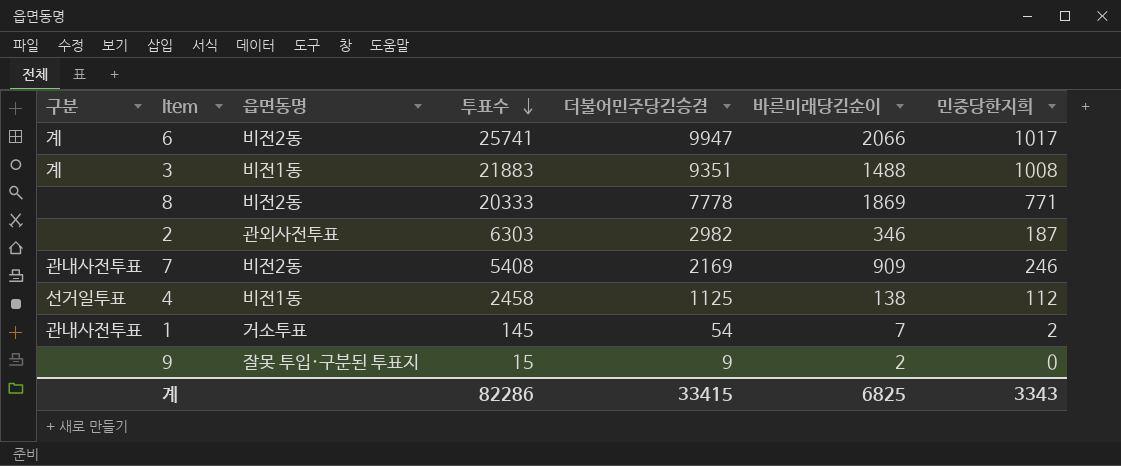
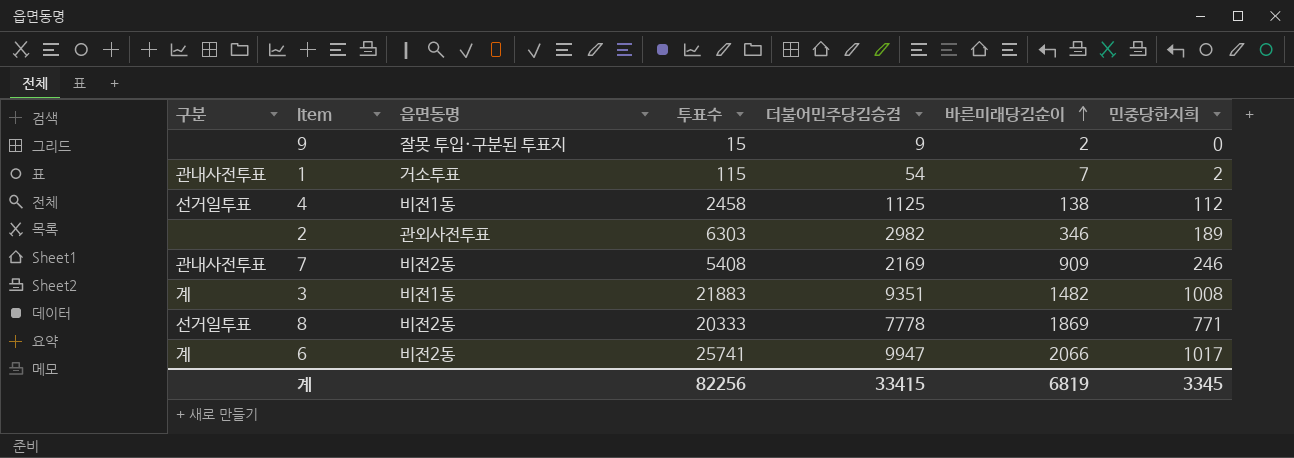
row order: 투표수 descending -> 바른미래당김순이 ascending
1 | 투표수: 145 -> 115
2 | 민중당한지희: 187 -> 189
3 | 바른미래당김순이: 1488 -> 1482
8 | 구분: none -> 선거일투표
계 | 투표수: 82286 -> 82256
계 | 바른미래당김순이: 6825 -> 6819
계 | 민중당한지희: 3343 -> 3345

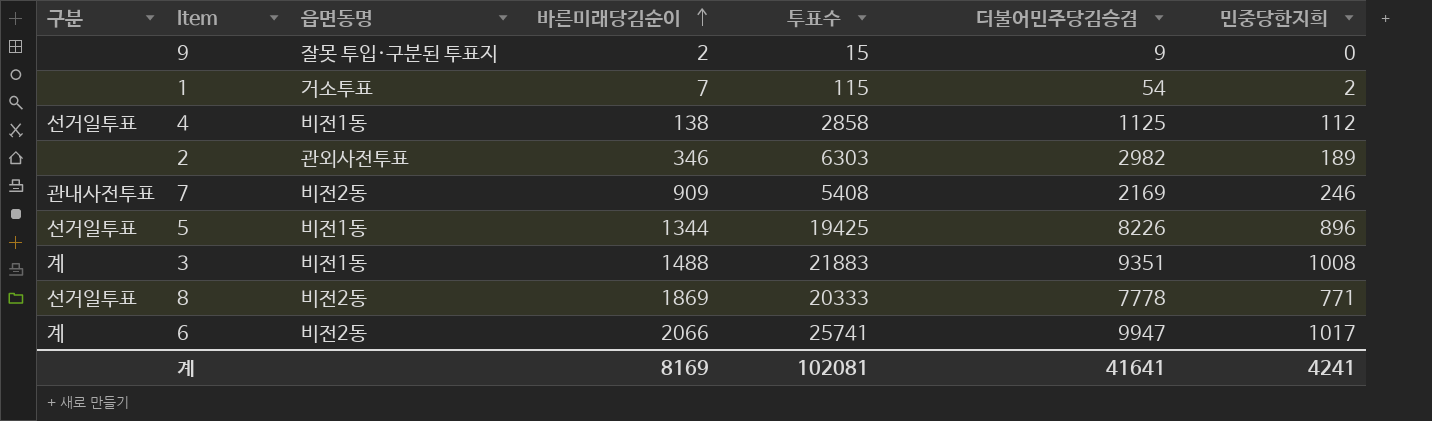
column 바른미래당김순이 | position: 6 -> 4
1 | 구분: 관내사전투표 -> none
4 | 투표수: 2458 -> 2858
row 5: none -> 선거일투표 | 비전1동 | 1344 | 19425 | 8226 | 896
3 | 바른미래당김순이: 1482 -> 1488
계 | 바른미래당김순이: 6819 -> 8169
계 | 투표수: 82256 -> 102081
계 | 더불어민주당김승겸: 33415 -> 41641
계 | 민중당한지희: 3345 -> 4241

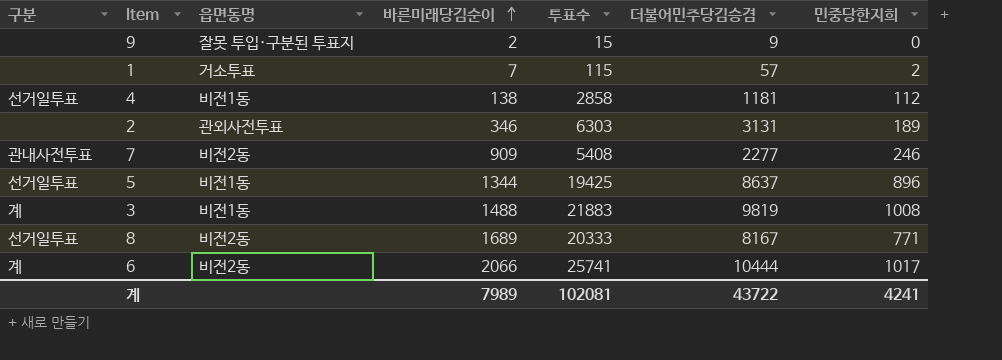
1 | 더불어민주당김승겸: 54 -> 57
4 | 더불어민주당김승겸: 1125 -> 1181
2 | 더불어민주당김승겸: 2982 -> 3131
7 | 더불어민주당김승겸: 2169 -> 2277
5 | 더불어민주당김승겸: 8226 -> 8637
3 | 더불어민주당김승겸: 9351 -> 9819
8 | 바른미래당김순이: 1869 -> 1689
8 | 더불어민주당김승겸: 7778 -> 8167
6 | 더불어민주당김승겸: 9947 -> 10444
계 | 바른미래당김순이: 8169 -> 7989
계 | 더불어민주당김승겸: 41641 -> 43722

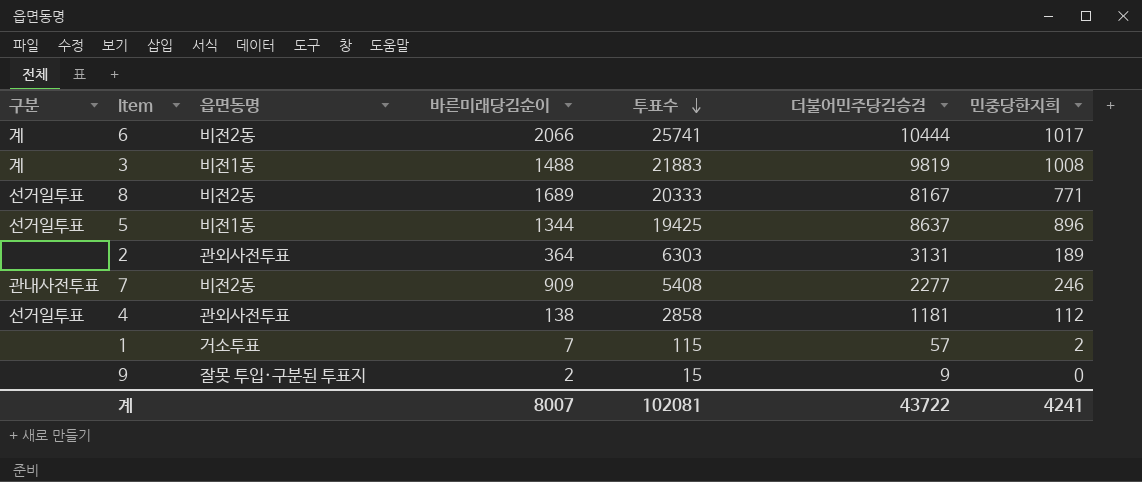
row order: 바른미래당김순이 ascending -> 투표수 descending
2 | 바른미래당김순이: 346 -> 364
4 | 읍면동명: 비전1동 -> 관외사전투표
계 | 바른미래당김순이: 7989 -> 8007

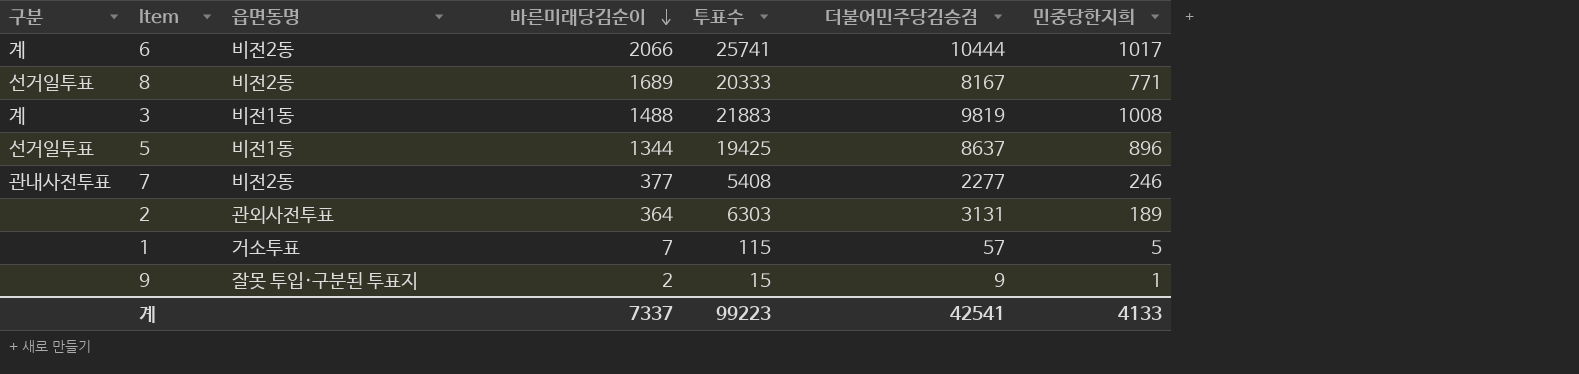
row order: 투표수 descending -> 바른미래당김순이 descending
row 4: 선거일투표 | 관외사전투표 | 138 | 2858 | 1181 | 112 -> none
7 | 바른미래당김순이: 909 -> 377
1 | 민중당한지희: 2 -> 5
9 | 민중당한지희: 0 -> 1
계 | 바른미래당김순이: 8007 -> 7337
계 | 투표수: 102081 -> 99223
계 | 더불어민주당김승겸: 43722 -> 42541
계 | 민중당한지희: 4241 -> 4133

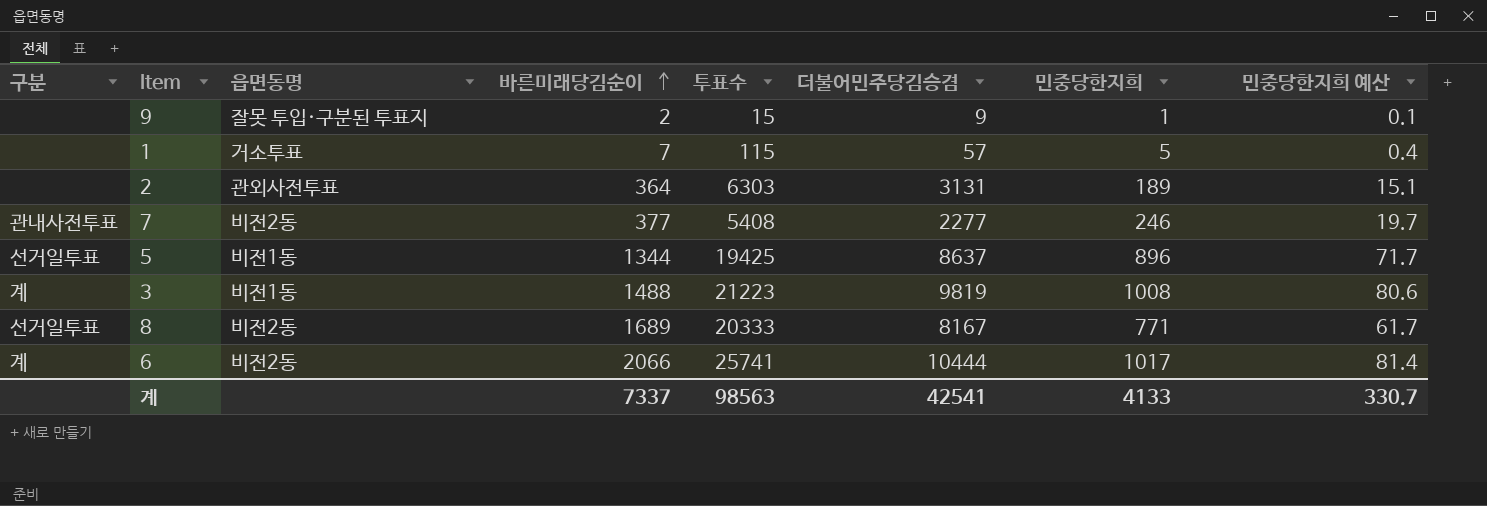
row order: 바른미래당김순이 descending -> 바른미래당김순이 ascending
column 민중당한지희 예산 | formula: none -> [민중당한지희] * 0.08
3 | 투표수: 21883 -> 21223
계 | 투표수: 99223 -> 98563

